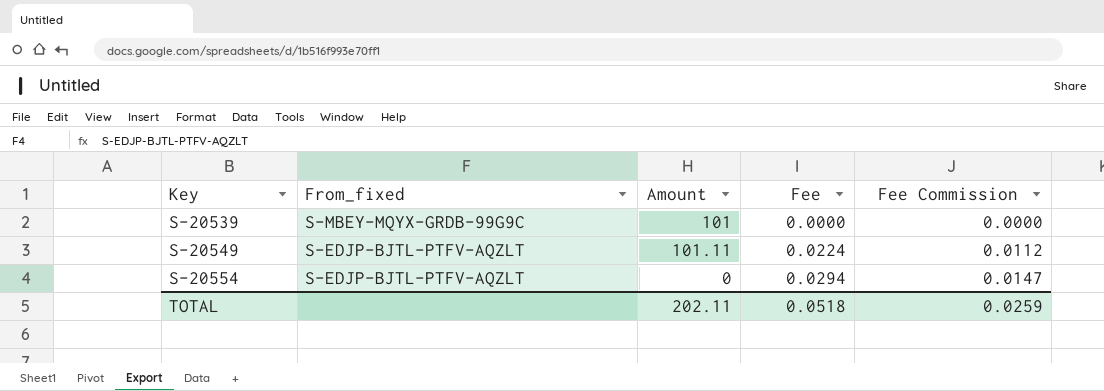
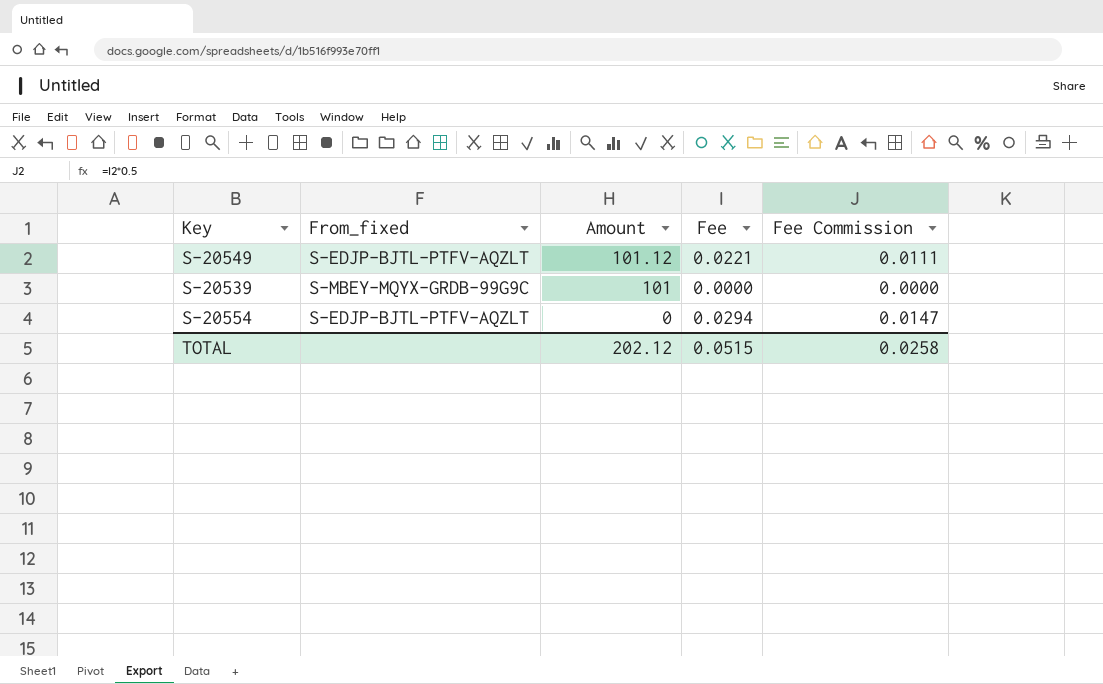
row order: Key ascending -> Amount descending
S-20549 | Amount: 101.11 -> 101.12
S-20549 | Fee: 0.0224 -> 0.0221
S-20549 | Fee Commission: 0.0112 -> 0.0111
TOTAL | Amount: 202.11 -> 202.12
TOTAL | Fee: 0.0518 -> 0.0515
TOTAL | Fee Commission: 0.0259 -> 0.0258

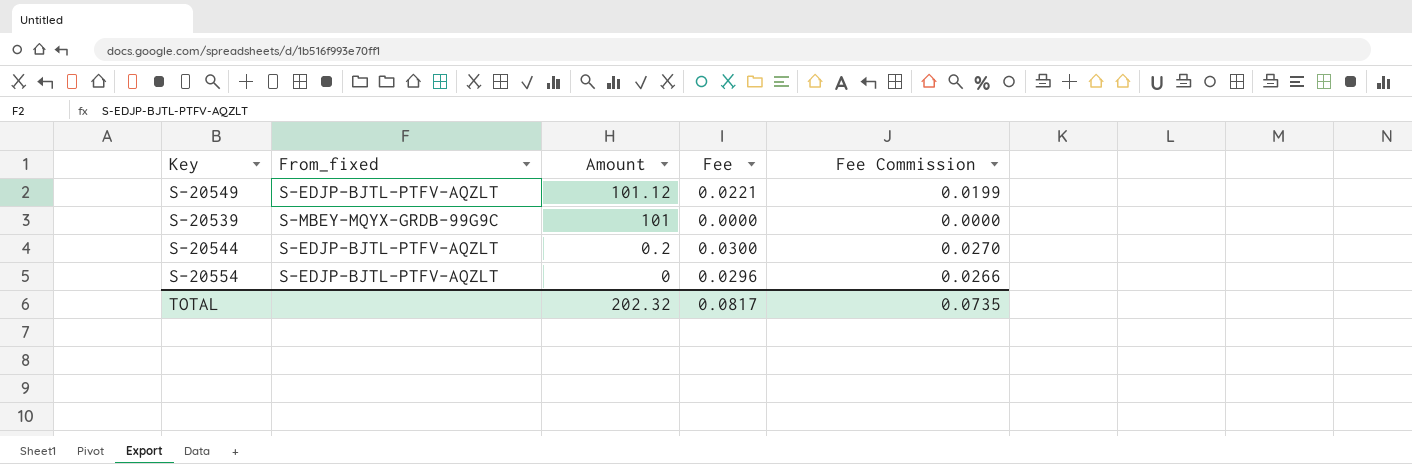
column Fee Commission | formula: [Fee] * 0.5 -> [Fee] * 0.9
row S-20544: none -> S-EDJP-BJTL-PTFV-AQZLT | 0.2 | 0.0300 | 0.0270
S-20554 | Fee: 0.0294 -> 0.0296
TOTAL | Amount: 202.12 -> 202.32
TOTAL | Fee: 0.0515 -> 0.0817
TOTAL | Fee Commission: 0.0258 -> 0.0735

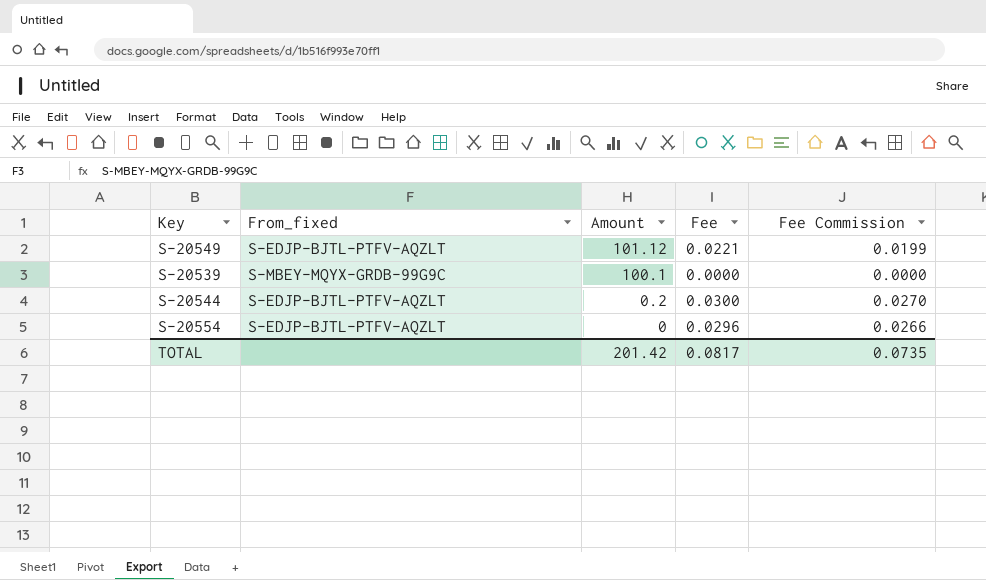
S-20539 | Amount: 101 -> 100.1
TOTAL | Amount: 202.32 -> 201.42

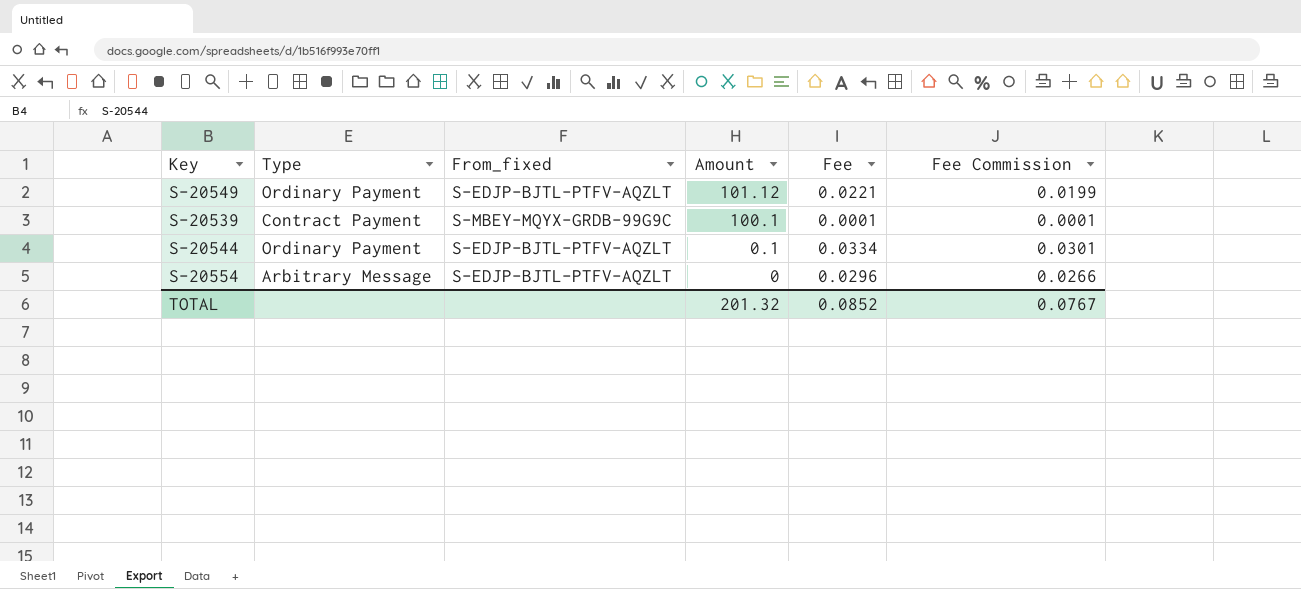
column Type | position: none -> 2
S-20539 | Fee: 0.0000 -> 0.0001
S-20539 | Fee Commission: 0.0000 -> 0.0001
S-20544 | Amount: 0.2 -> 0.1
S-20544 | Fee: 0.0300 -> 0.0334
S-20544 | Fee Commission: 0.0270 -> 0.0301
TOTAL | Amount: 201.42 -> 201.32
TOTAL | Fee: 0.0817 -> 0.0852
TOTAL | Fee Commission: 0.0735 -> 0.0767

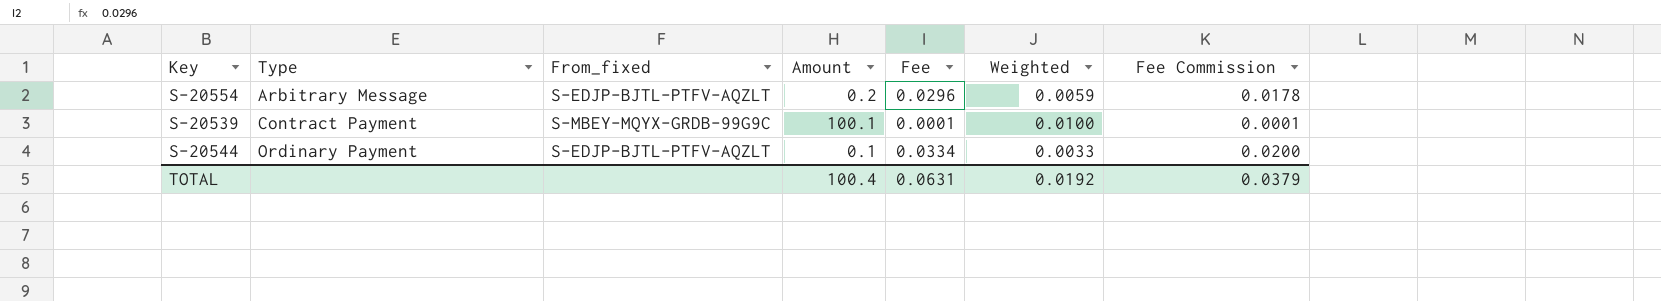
row order: Amount descending -> Type ascending
column Weighted | formula: none -> [Amount] * [Fee]
column Fee Commission | formula: [Fee] * 0.9 -> [Fee] * 0.6
row S-20549: Ordinary Payment | S-EDJP-BJTL-PTFV-AQZLT | 101.12 | 0.0221 | 0.0199 -> none
S-20554 | Amount: 0 -> 0.2
TOTAL | Amount: 201.32 -> 100.4
TOTAL | Fee: 0.0852 -> 0.0631
TOTAL | Fee Commission: 0.0767 -> 0.0379

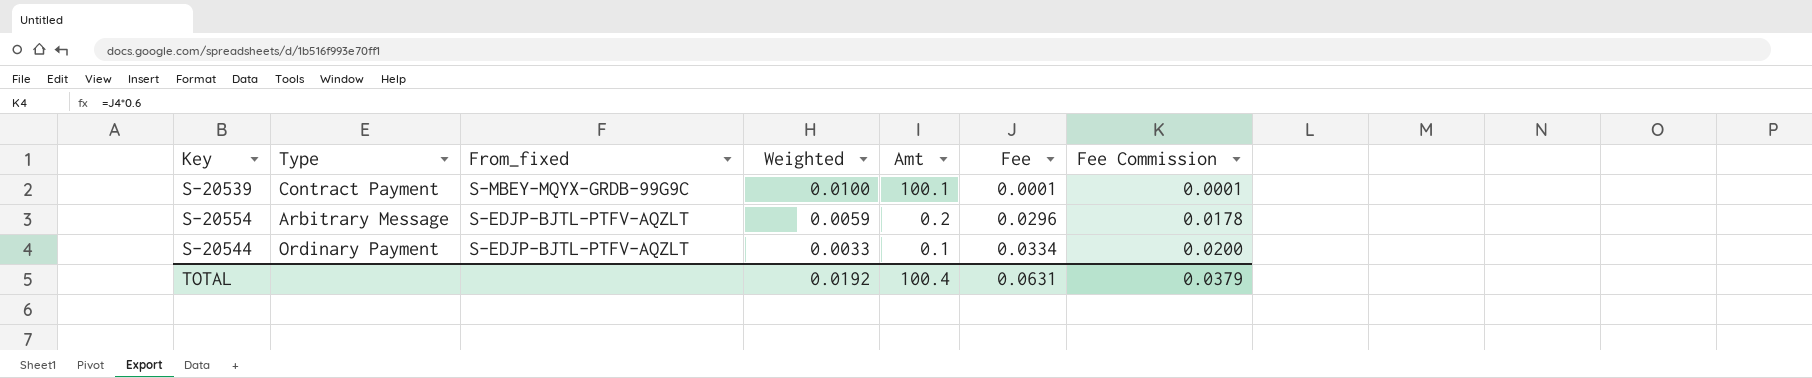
row order: Type ascending -> From_fixed descending
column Weighted | position: 6 -> 4
column name: Amount -> Amt

